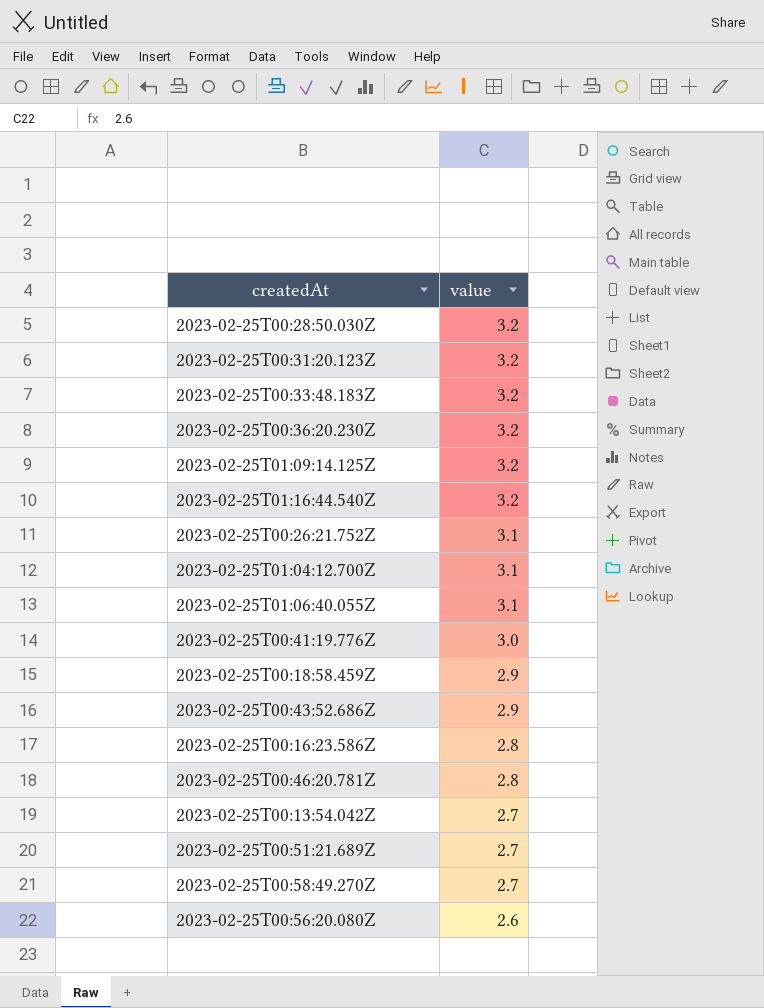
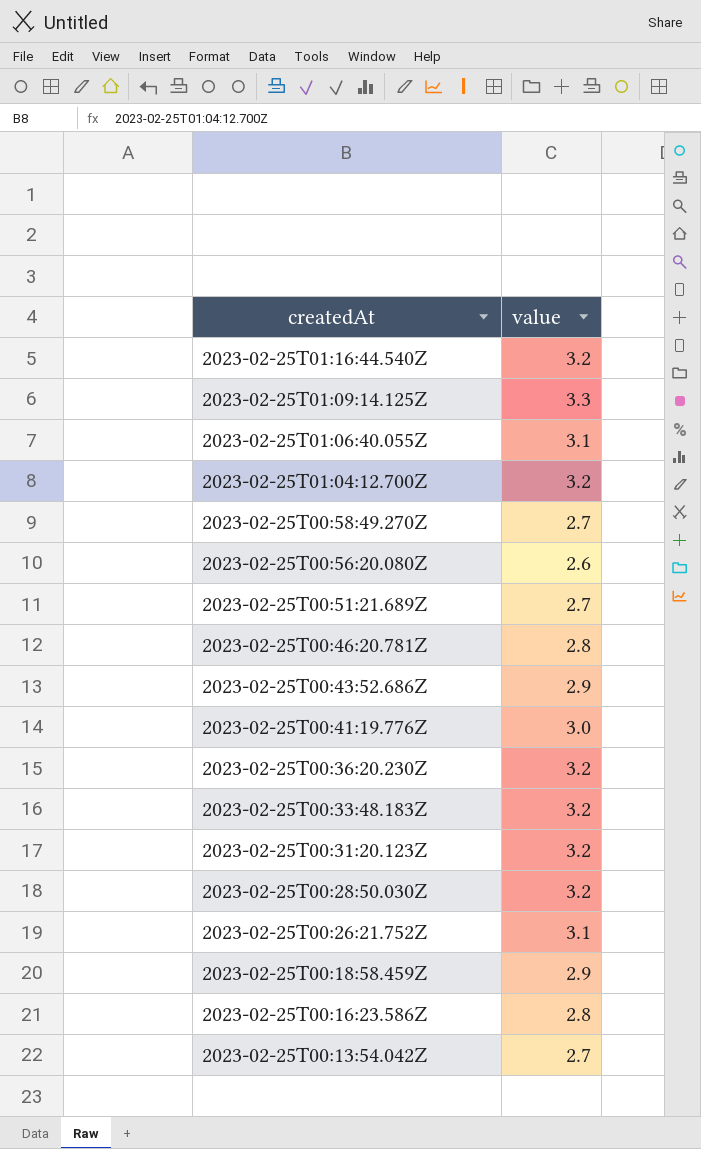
row order: value descending -> createdAt descending
2023-02-25T01:09:14.125Z | value: 3.2 -> 3.3
2023-02-25T01:04:12.700Z | value: 3.1 -> 3.2

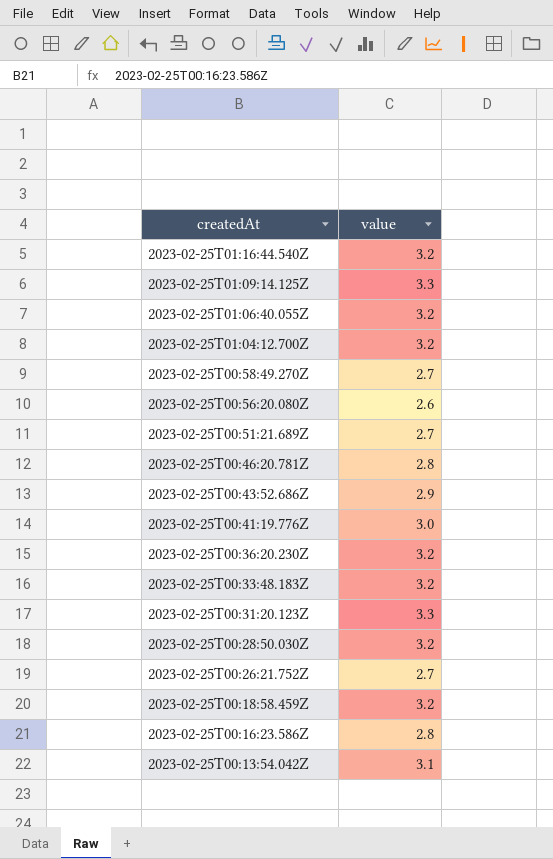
2023-02-25T01:06:40.055Z | value: 3.1 -> 3.2
2023-02-25T00:31:20.123Z | value: 3.2 -> 3.3
2023-02-25T00:26:21.752Z | value: 3.1 -> 2.7
2023-02-25T00:18:58.459Z | value: 2.9 -> 3.2
2023-02-25T00:13:54.042Z | value: 2.7 -> 3.1

